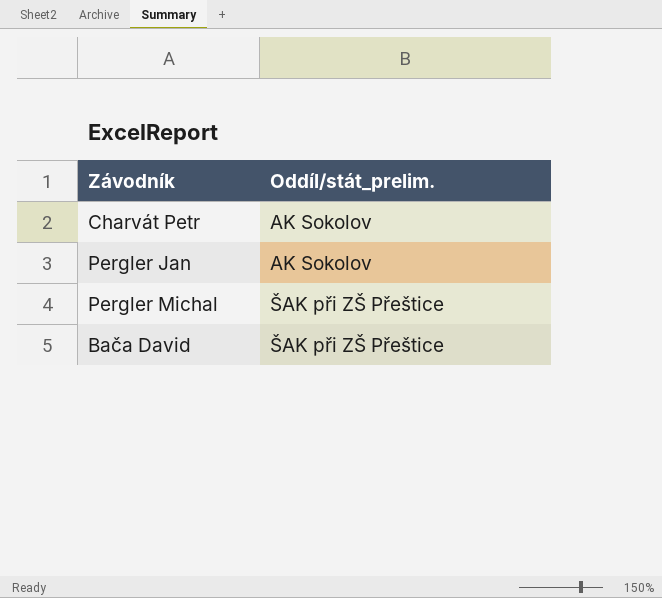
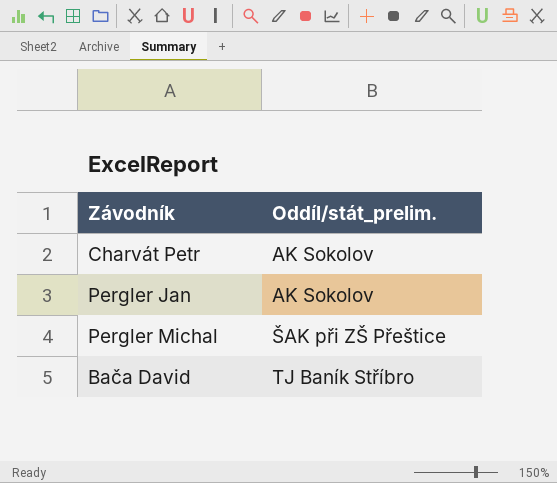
Bača David | Oddíl/stát_prelim.: ŠAK při ZŠ Přeštice -> TJ Baník Stříbro

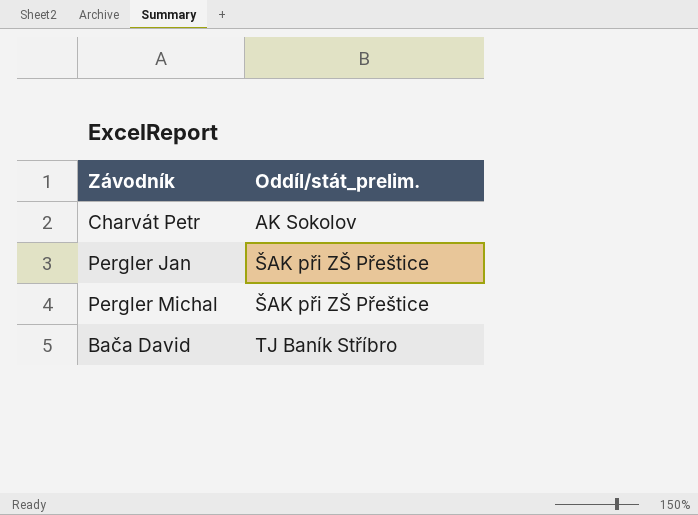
Pergler Jan | Oddíl/stát_prelim.: AK Sokolov -> ŠAK při ZŠ Přeštice

